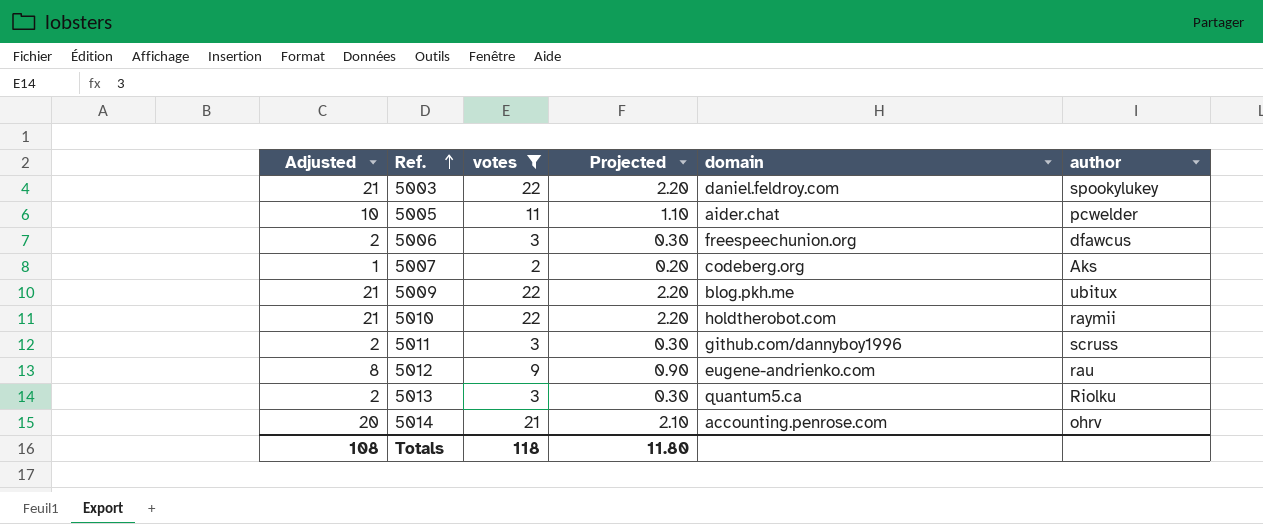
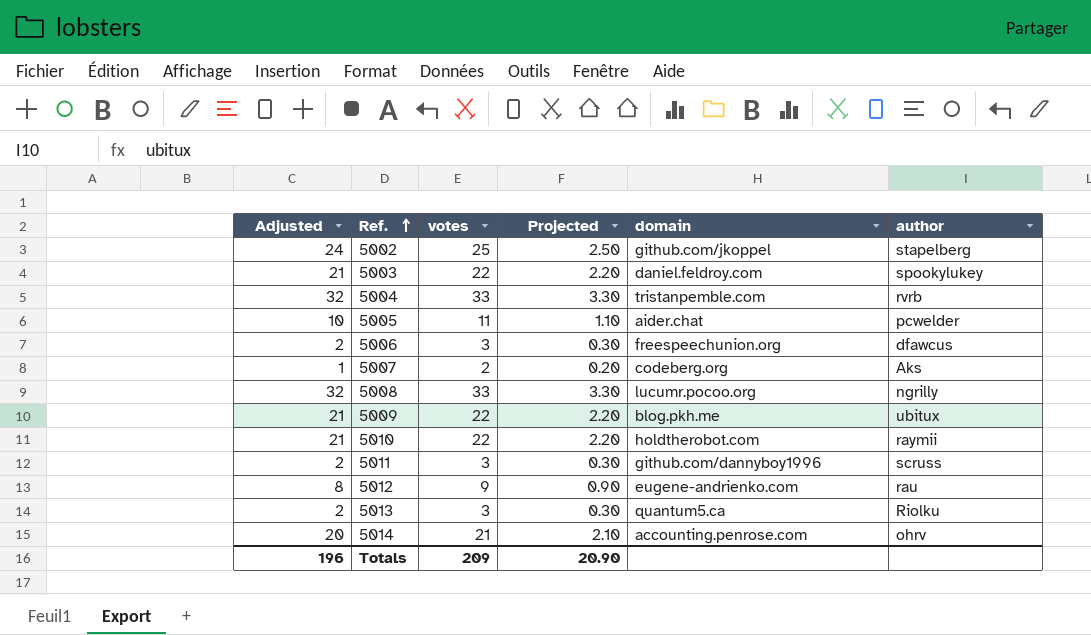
filter: votes <= 22 -> none
Totals | Adjusted: 108 -> 196
Totals | votes: 118 -> 209
Totals | Projected: 11.80 -> 20.90

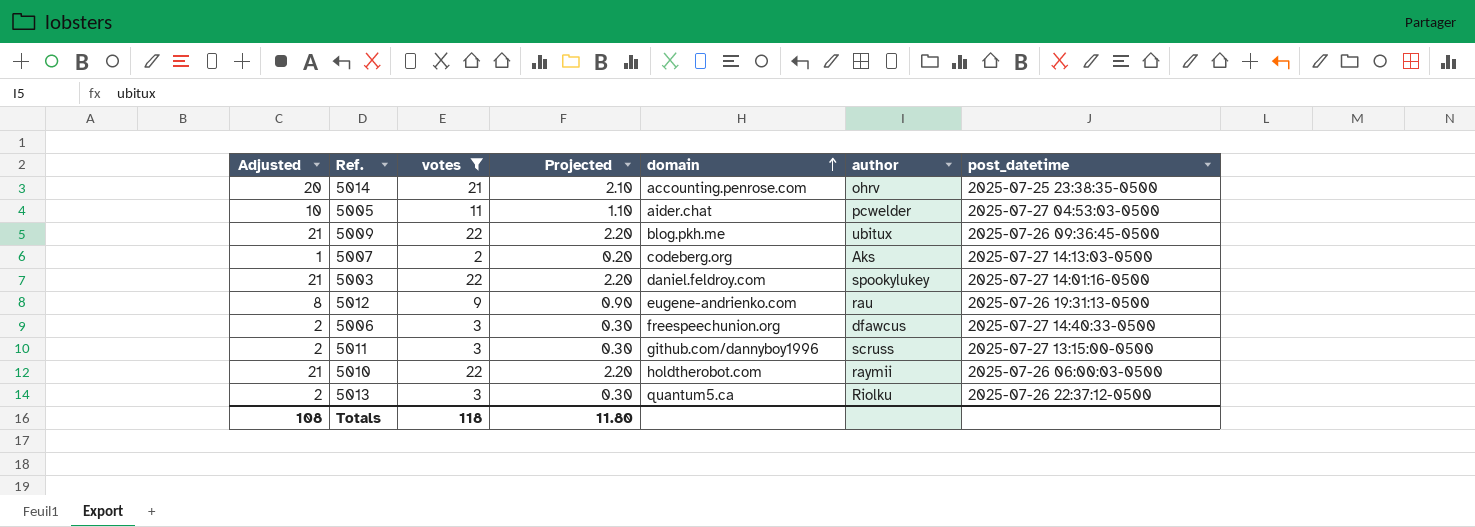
filter: none -> votes <= 22
row order: Ref. ascending -> domain ascending
column post_datetime | position: none -> 7
Totals | Adjusted: 196 -> 108
Totals | votes: 209 -> 118
Totals | Projected: 20.90 -> 11.80

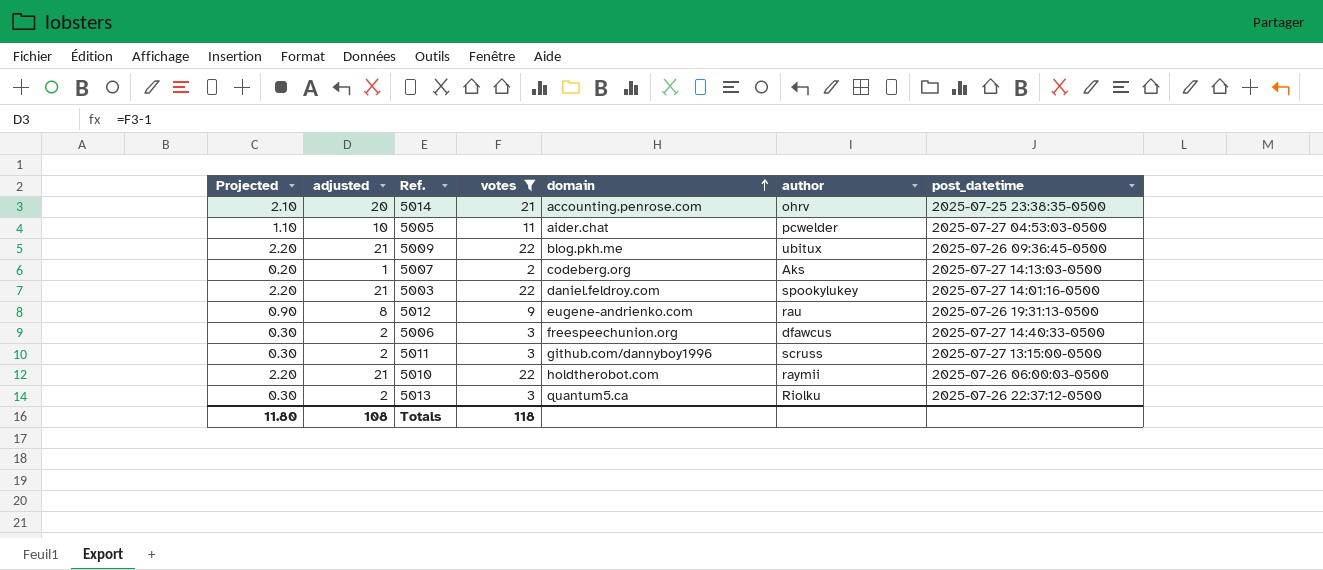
column Projected | position: 4 -> 1
column name: Adjusted -> adjusted

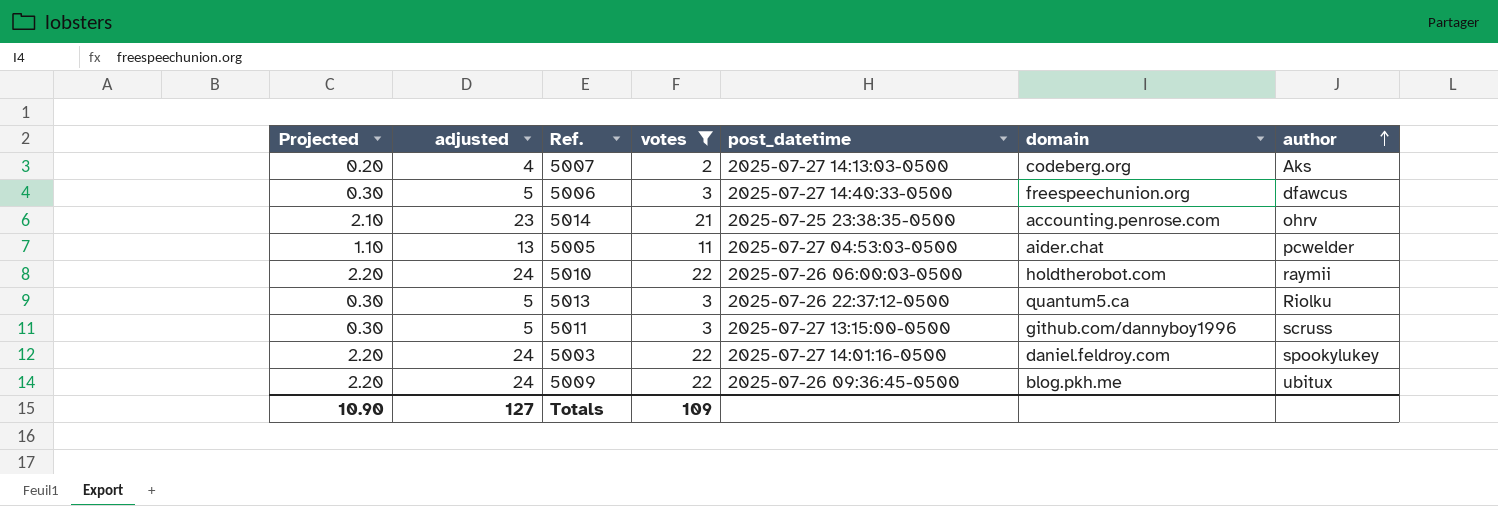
row order: domain ascending -> author ascending
column adjusted | formula: [votes] - 1 -> [votes] + 2
column post_datetime | position: 7 -> 5
row 5012: 0.90 | 8 | 9 | eugene-andrienko.com | rau | 2025-07-26 19:31:13-0500 -> none
Totals | Projected: 11.80 -> 10.90
Totals | adjusted: 108 -> 127
Totals | votes: 118 -> 109

